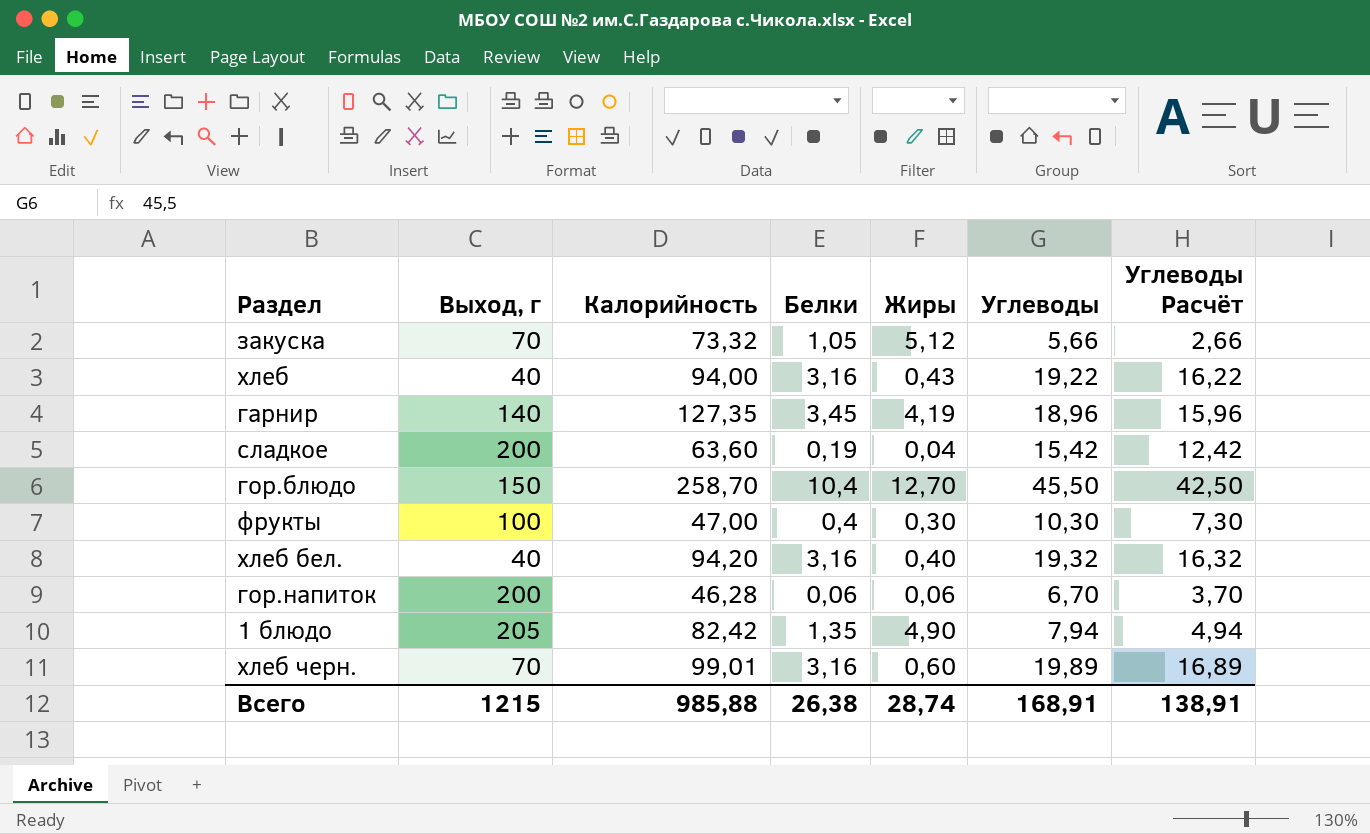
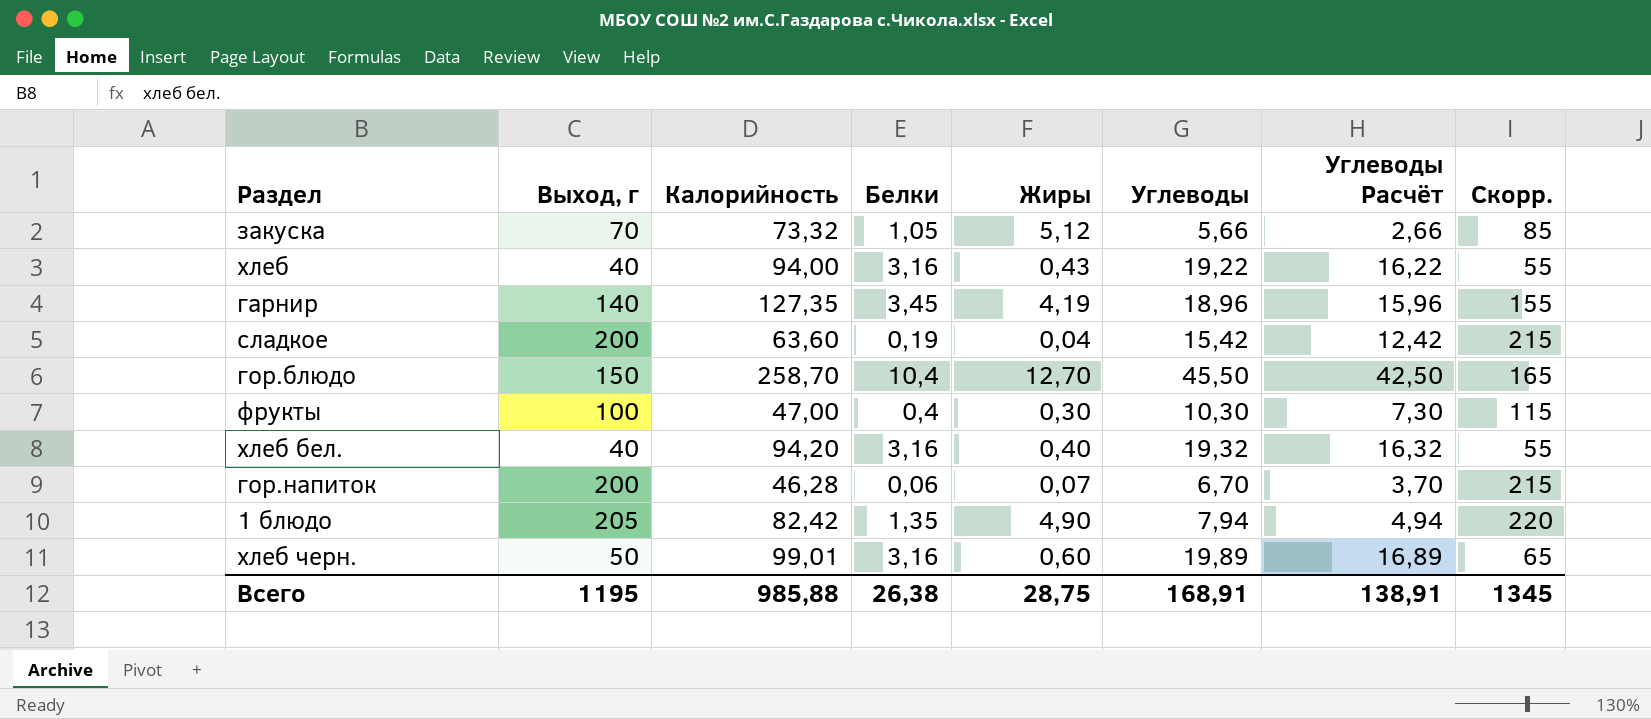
column Скорр. | formula: none -> [Выход, г] + 15
гор.напиток | Жиры: 0,06 -> 0,07
хлеб черн. | Выход, г: 70 -> 50
Всего | Выход, г: 1215 -> 1195
Всего | Жиры: 28,74 -> 28,75

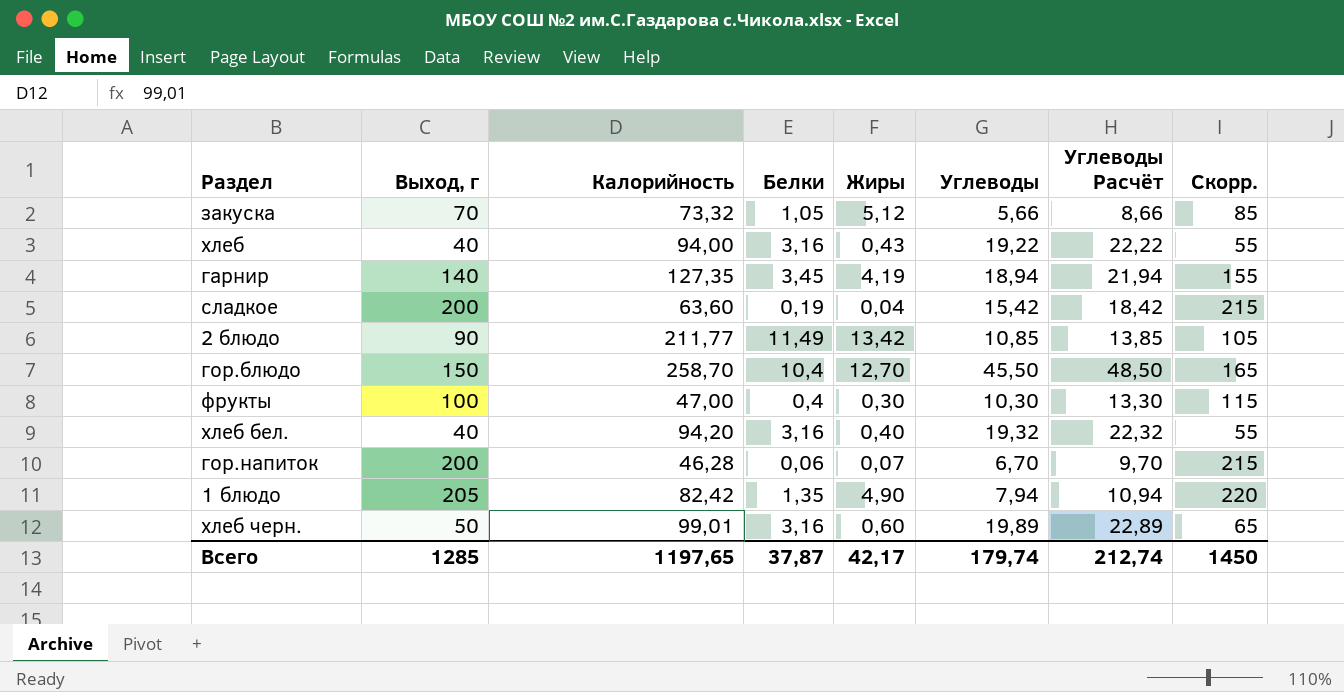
column Углеводы Расчёт | formula: [Углеводы] - 3 -> [Углеводы] + 3
гарнир | Углеводы: 18,96 -> 18,94
row 2 блюдо: none -> 90 | 211,77 | 11,49 | 13,42 | 10,85 | 13,85 | 105
Всего | Выход, г: 1195 -> 1285
Всего | Калорийность: 985,88 -> 1197,65
Всего | Белки: 26,38 -> 37,87
Всего | Жиры: 28,75 -> 42,17
Всего | Углеводы: 168,91 -> 179,74
Всего | Углеводы Расчёт: 138,91 -> 212,74
Всего | Скорр.: 1345 -> 1450

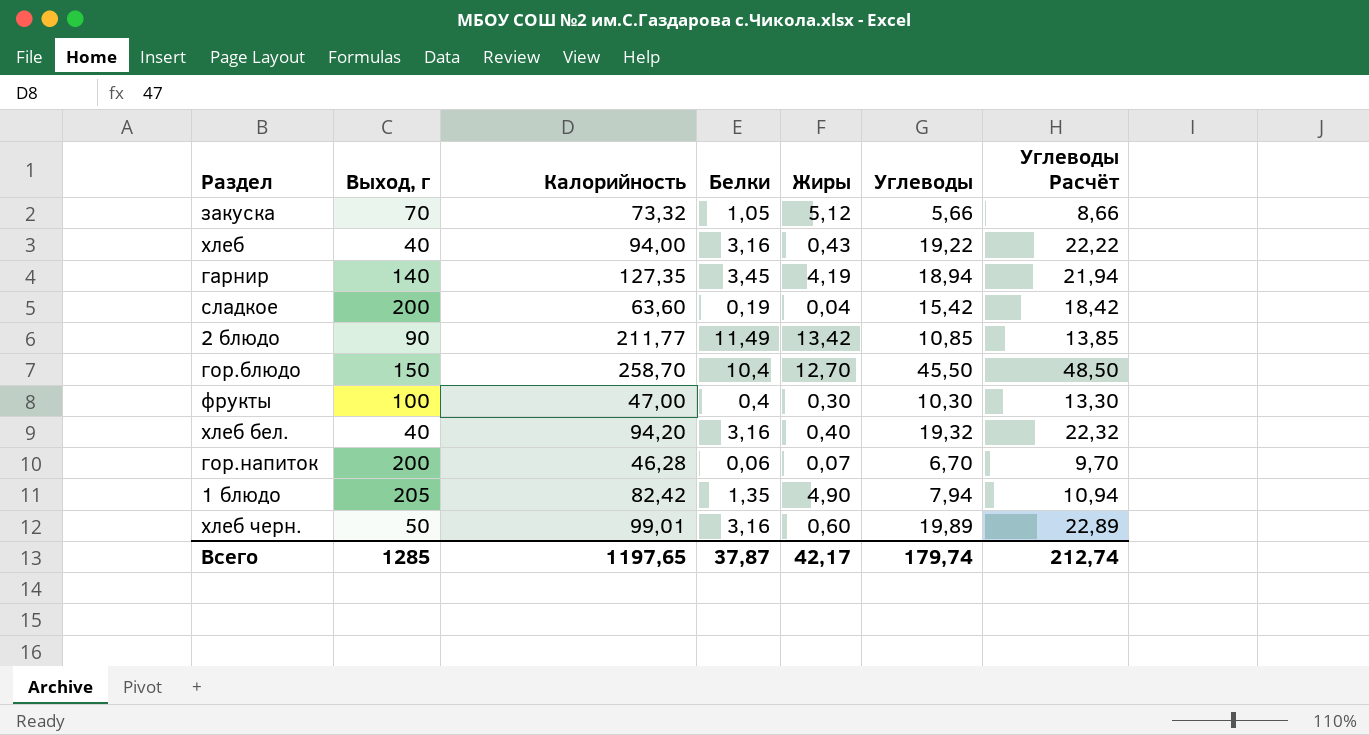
column Скорр. | formula: [Выход, г] + 15 -> none

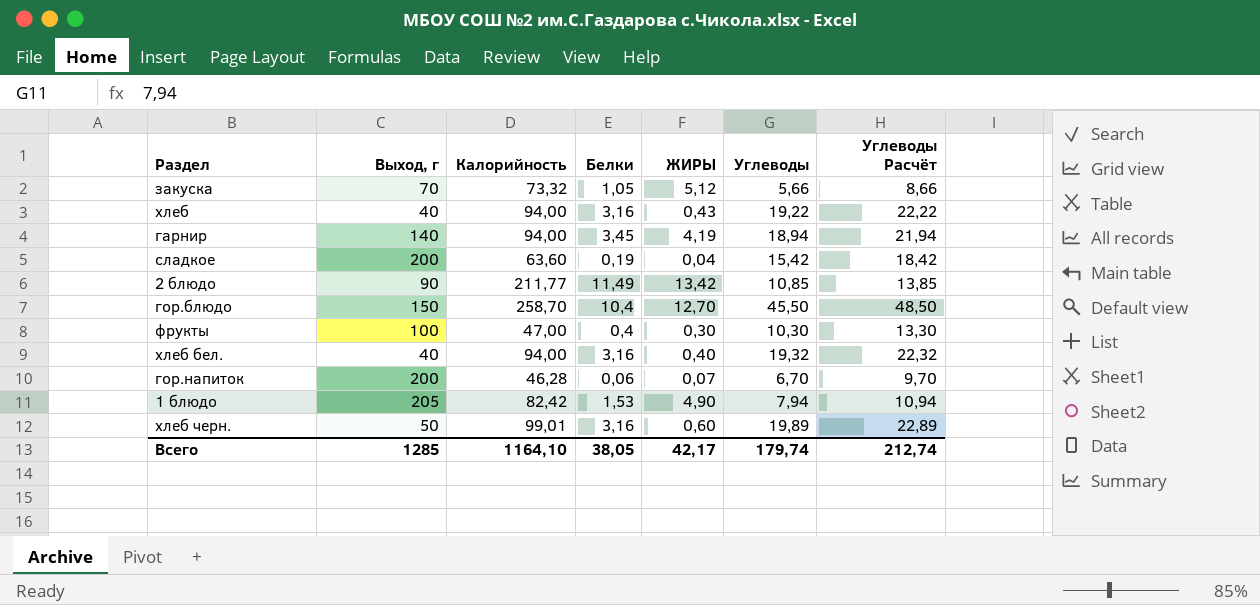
column name: Жиры -> ЖИРЫ
гарнир | Калорийность: 127,35 -> 94,00
хлеб бел. | Калорийность: 94,20 -> 94,00
1 блюдо | Белки: 1,35 -> 1,53
Всего | Калорийность: 1197,65 -> 1164,10
Всего | Белки: 37,87 -> 38,05

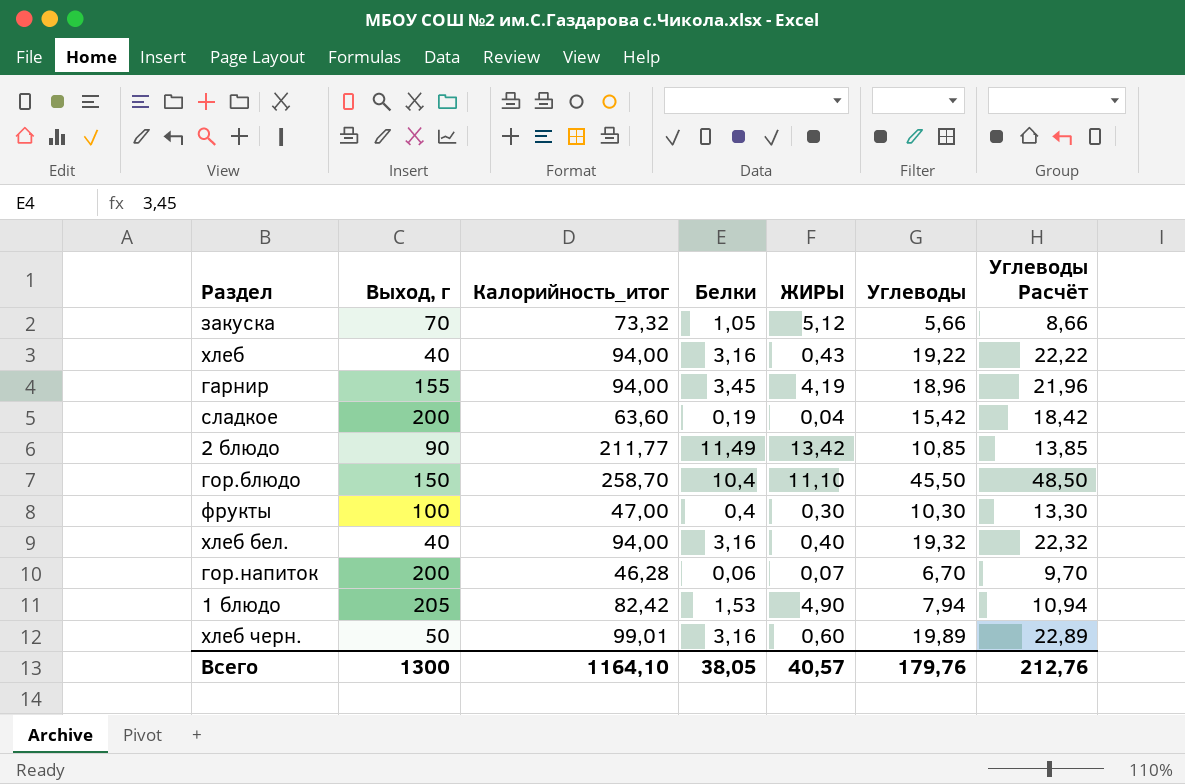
column name: Калорийность -> Калорийность_итог
гарнир | Выход, г: 140 -> 155
гарнир | Углеводы: 18,94 -> 18,96
гарнир | Углеводы Расчёт: 21,94 -> 21,96
гор.блюдо | ЖИРЫ: 12,70 -> 11,10
Всего | Выход, г: 1285 -> 1300
Всего | ЖИРЫ: 42,17 -> 40,57
Всего | Углеводы: 179,74 -> 179,76
Всего | Углеводы Расчёт: 212,74 -> 212,76

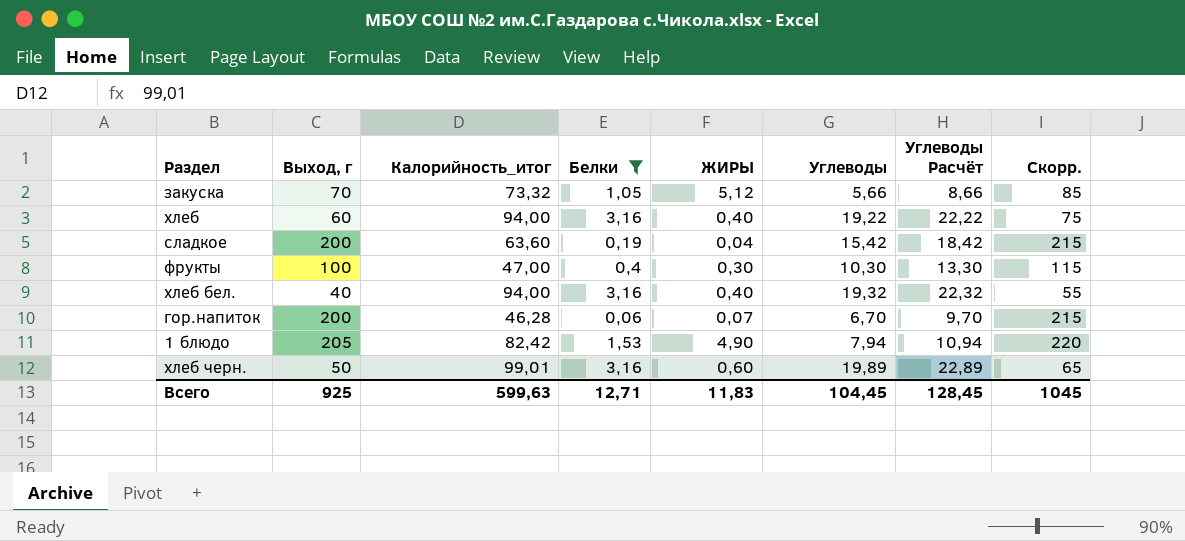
filter: none -> Белки <= 3,16
column Скорр. | formula: none -> [Выход, г] + 15
хлеб | Выход, г: 40 -> 60
хлеб | ЖИРЫ: 0,43 -> 0,40
Всего | Выход, г: 1300 -> 925
Всего | Калорийность_итог: 1164,10 -> 599,63
Всего | Белки: 38,05 -> 12,71
Всего | ЖИРЫ: 40,57 -> 11,83
Всего | Углеводы: 179,76 -> 104,45
Всего | Углеводы Расчёт: 212,76 -> 128,45

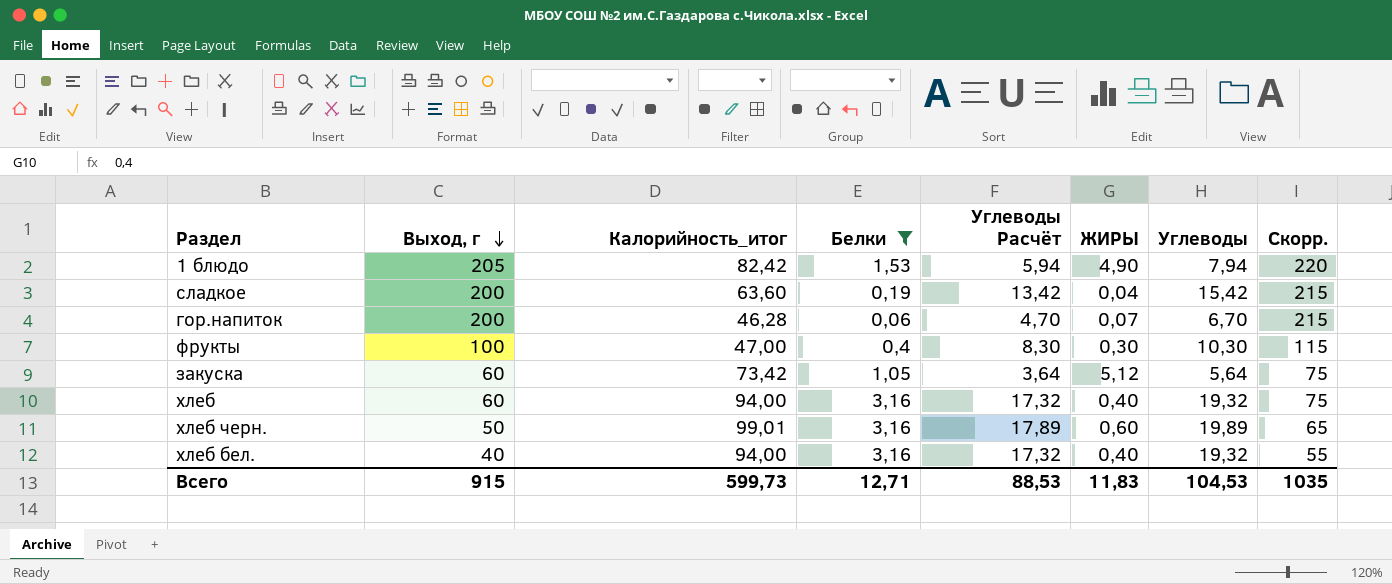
row order: none -> Выход, г descending
column Углеводы Расчёт | formula: [Углеводы] + 3 -> [Углеводы] - 2
column Углеводы Расчёт | position: 7 -> 5
закуска | Выход, г: 70 -> 60
закуска | Калорийность_итог: 73,32 -> 73,42
закуска | Углеводы: 5,66 -> 5,64
закуска | Скорр.: 85 -> 75
хлеб | Углеводы: 19,22 -> 19,32
Всего | Выход, г: 925 -> 915
Всего | Калорийность_итог: 599,63 -> 599,73
Всего | Углеводы Расчёт: 128,45 -> 88,53
Всего | Углеводы: 104,45 -> 104,53
Всего | Скорр.: 1045 -> 1035

